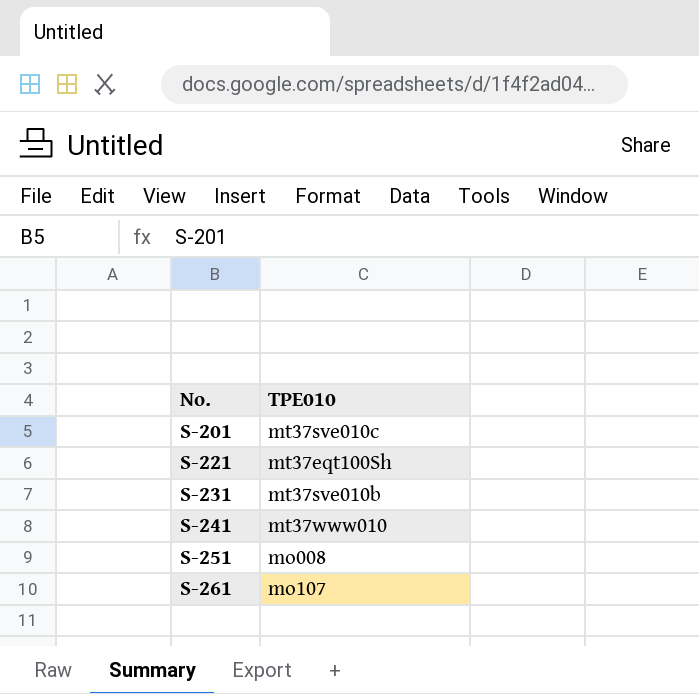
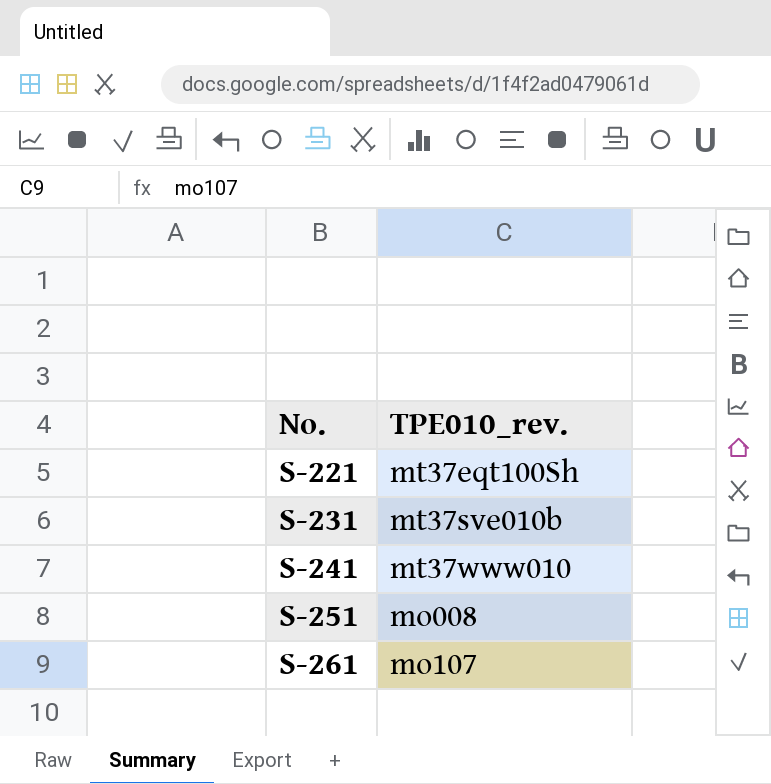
column name: TPE010 -> TPE010_rev.
row S-201: mt37sve010c -> none

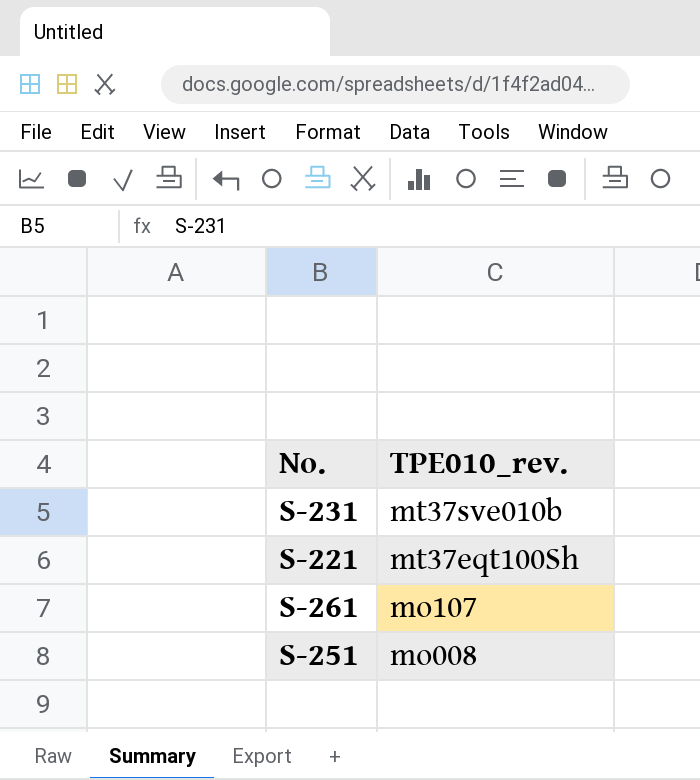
row order: No. ascending -> TPE010_rev. descending
row S-241: mt37www010 -> none

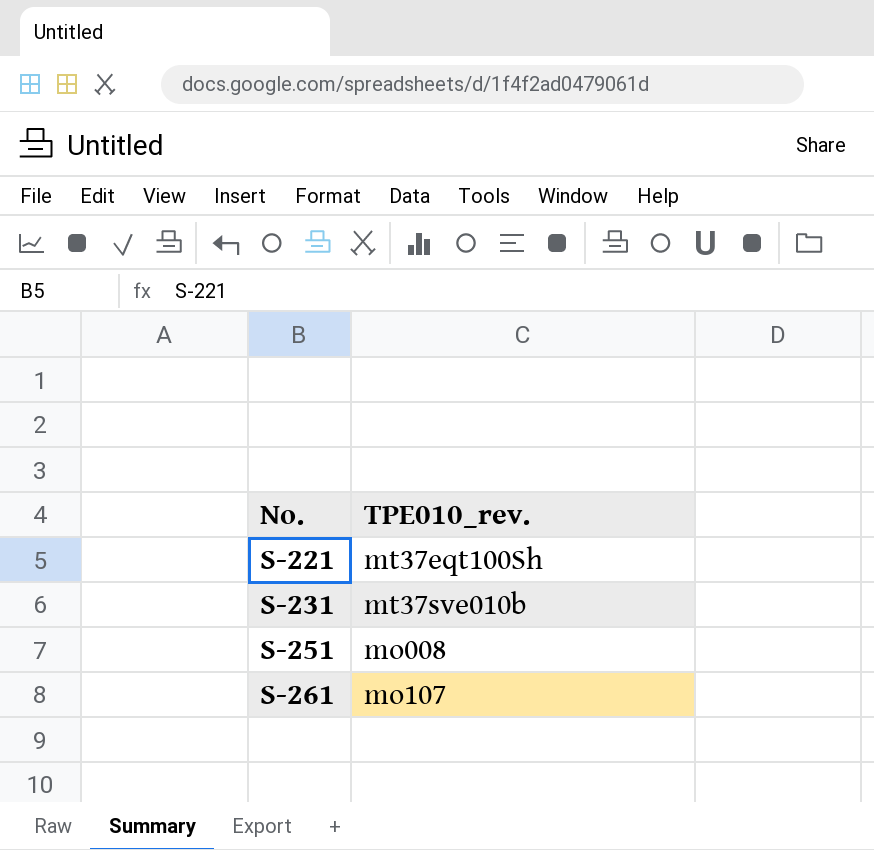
row order: TPE010_rev. descending -> No. ascending

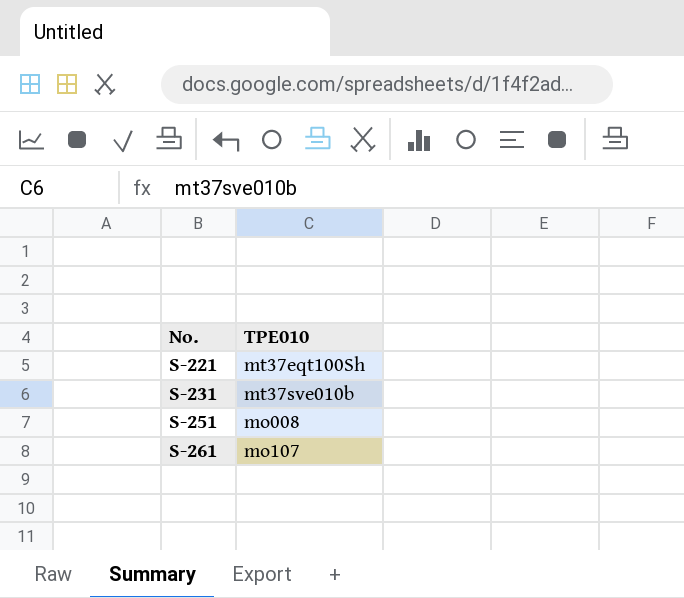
column name: TPE010_rev. -> TPE010

